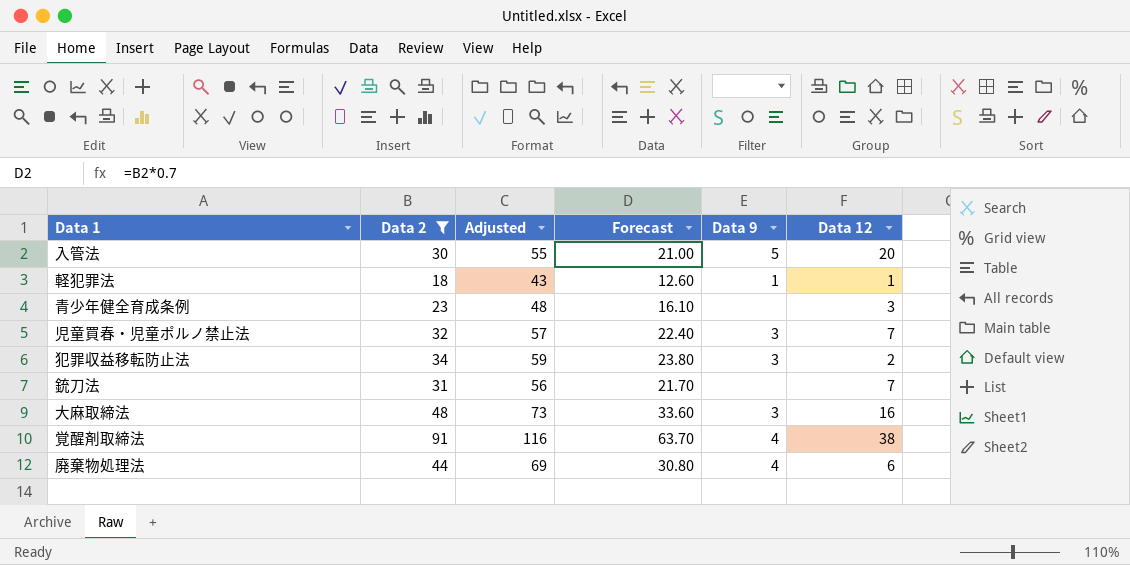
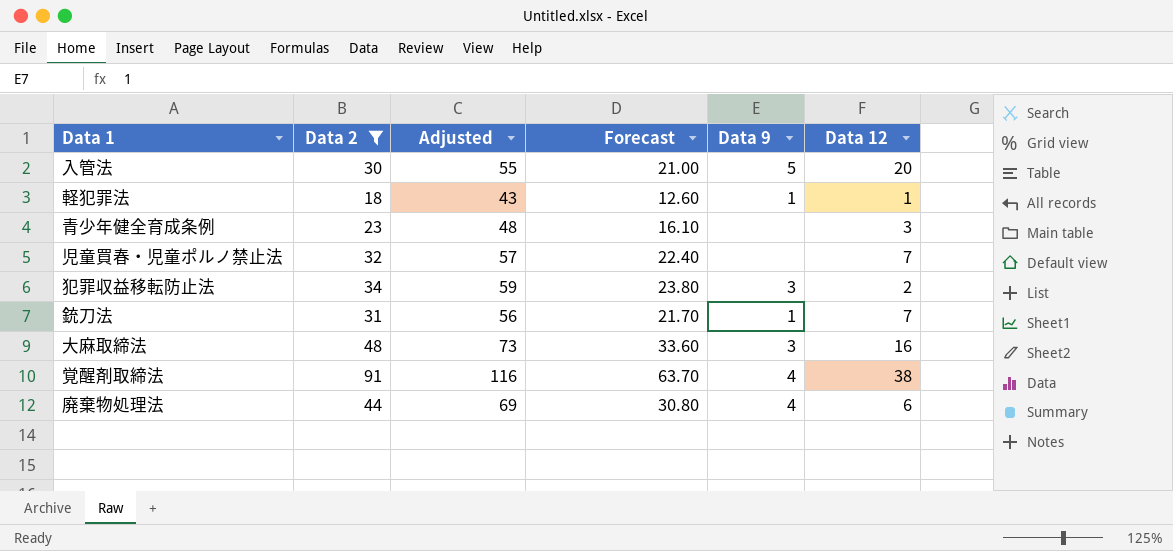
児童買春・児童ポルノ禁止法 | Data 9: 3 -> none
銃刀法 | Data 9: none -> 1

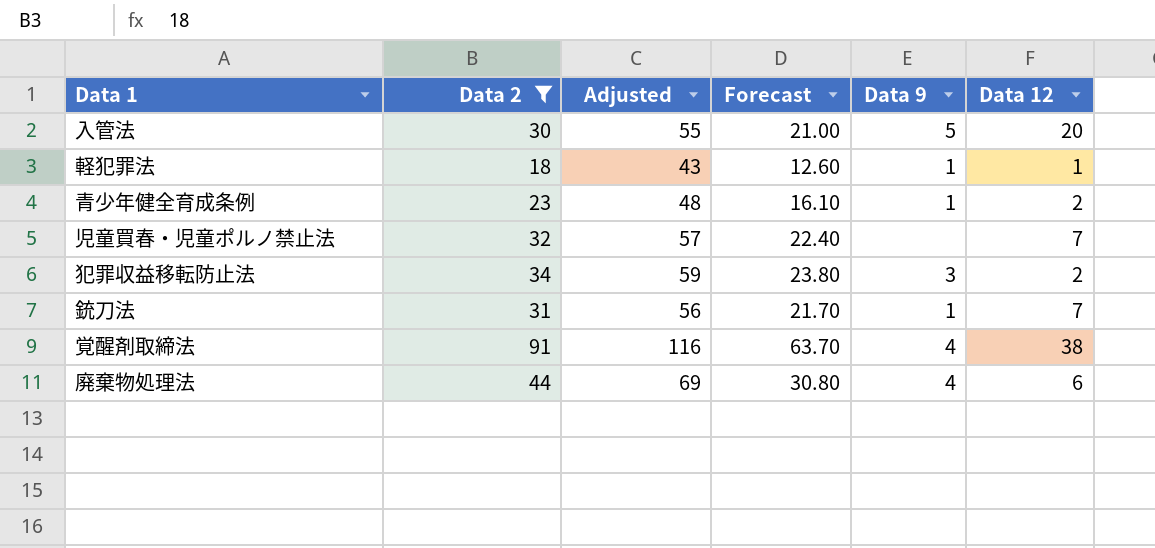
row 大麻取締法: 48 | 73 | 33.60 | 3 | 16 -> none
青少年健全育成条例 | Data 9: none -> 1
青少年健全育成条例 | Data 12: 3 -> 2

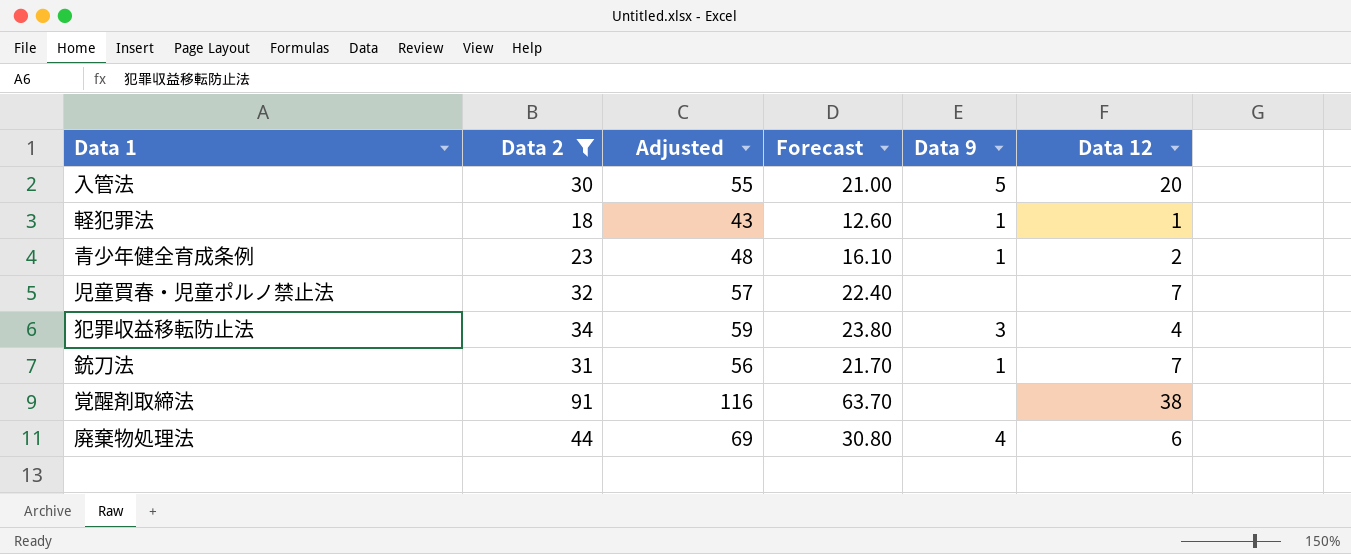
犯罪収益移転防止法 | Data 12: 2 -> 4
覚醒剤取締法 | Data 9: 4 -> none

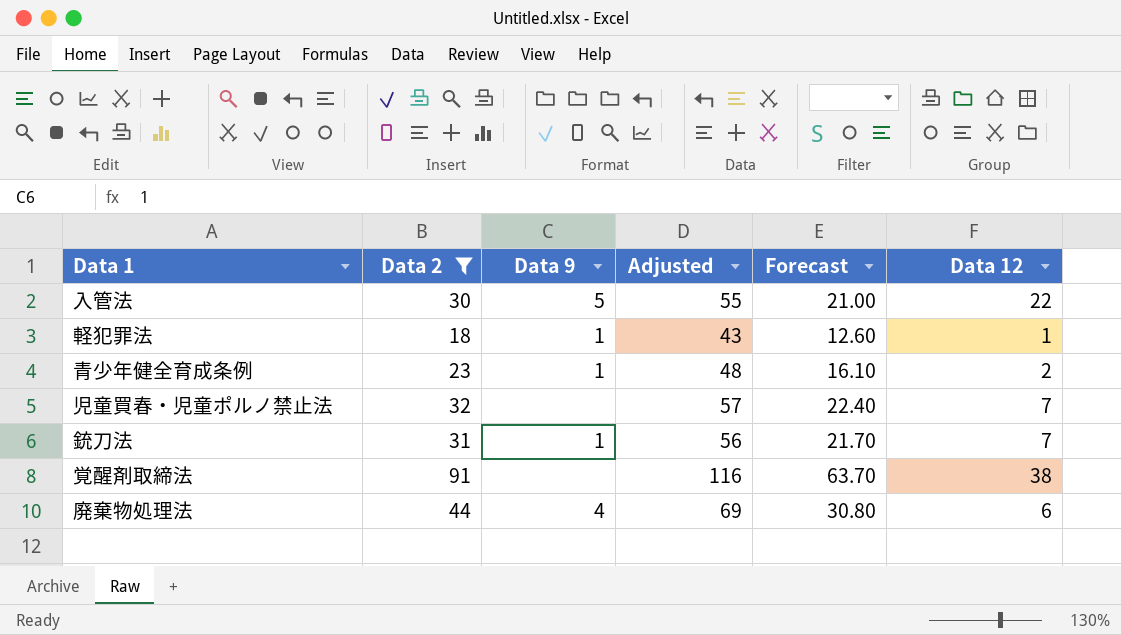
column Data 9 | position: 5 -> 3
row 犯罪収益移転防止法: 34 | 59 | 23.80 | 3 | 4 -> none
入管法 | Data 12: 20 -> 22

